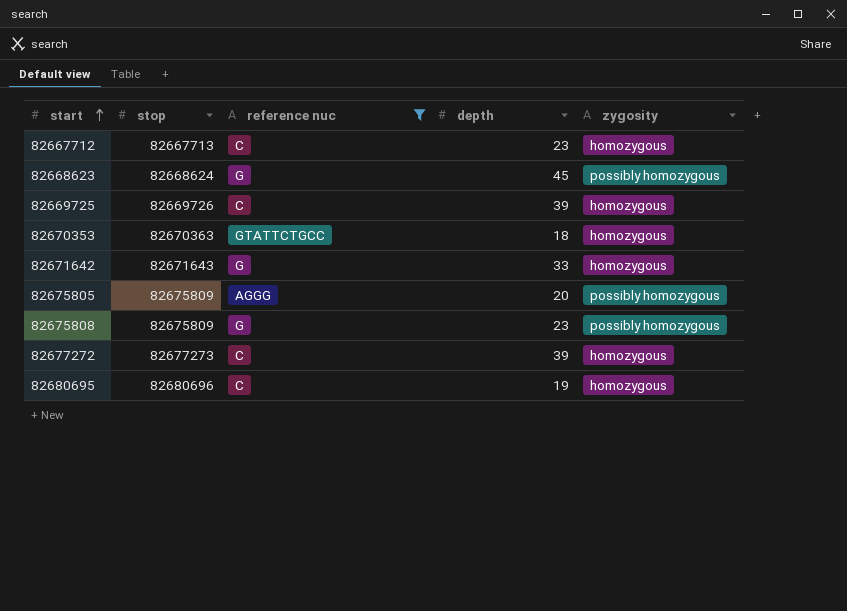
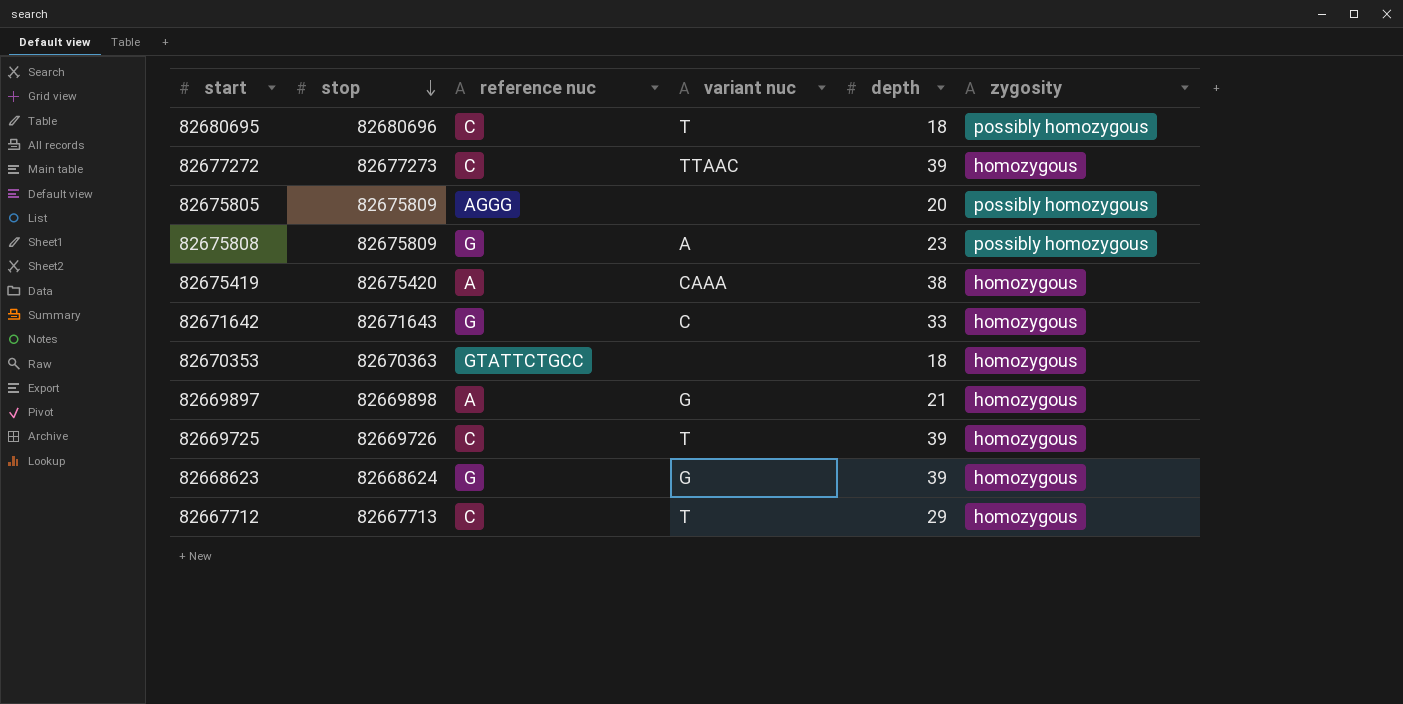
filter: reference nuc != A -> none
row order: start ascending -> stop descending
column variant nuc | position: none -> 4
82680695 | depth: 19 -> 18
82680695 | zygosity: homozygous -> possibly homozygous
82668623 | depth: 45 -> 39
82668623 | zygosity: possibly homozygous -> homozygous
82667712 | depth: 23 -> 29

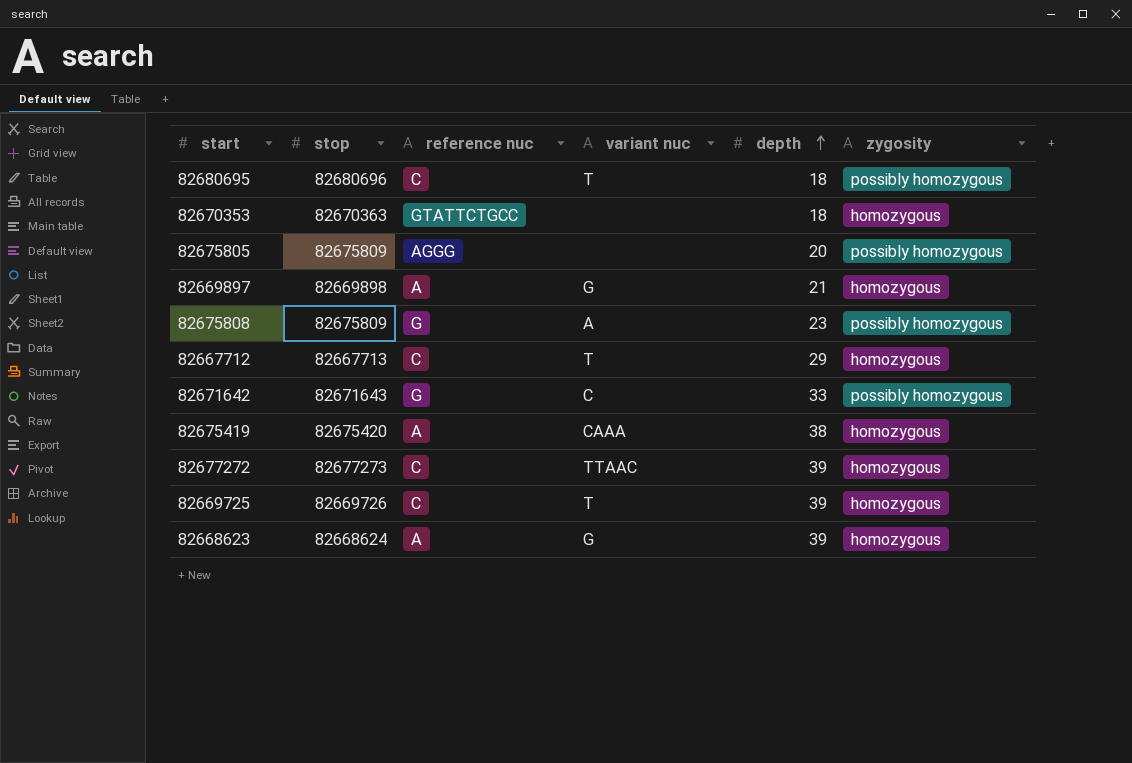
row order: stop descending -> depth ascending
82671642 | zygosity: homozygous -> possibly homozygous
82668623 | reference nuc: G -> A

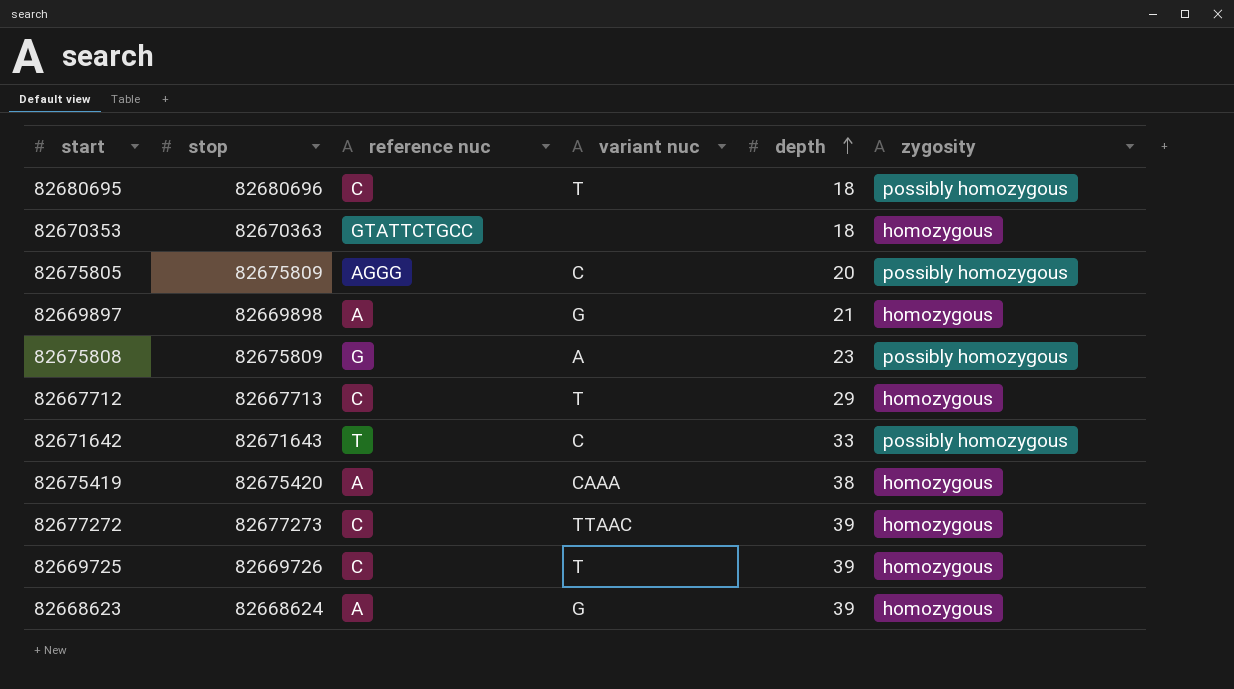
82675805 | variant nuc: none -> C
82671642 | reference nuc: G -> T

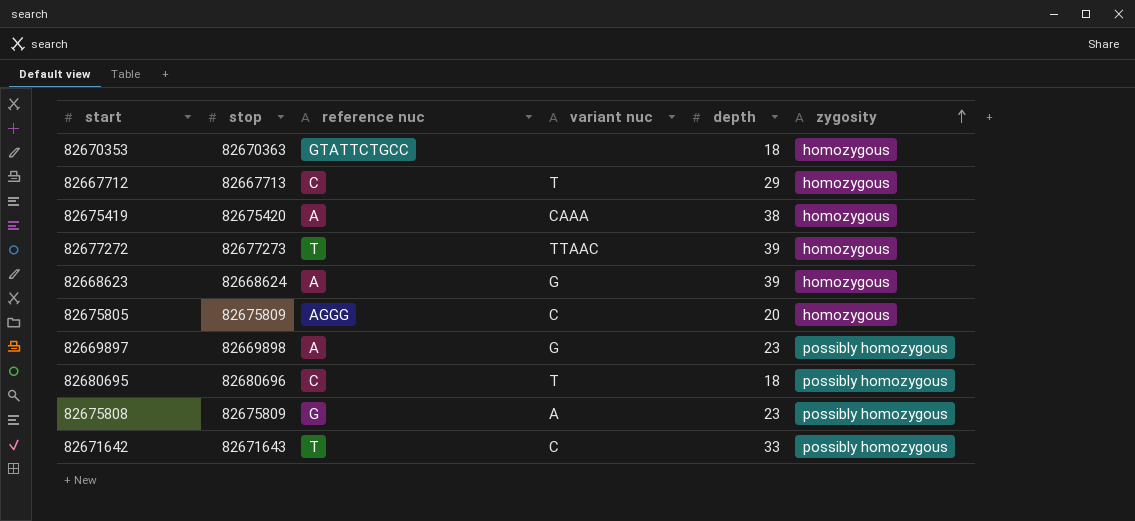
row order: depth ascending -> zygosity ascending
row 82669725: 82669726 | C | T | 39 | homozygous -> none
82677272 | reference nuc: C -> T
82675805 | zygosity: possibly homozygous -> homozygous
82669897 | depth: 21 -> 23
82669897 | zygosity: homozygous -> possibly homozygous

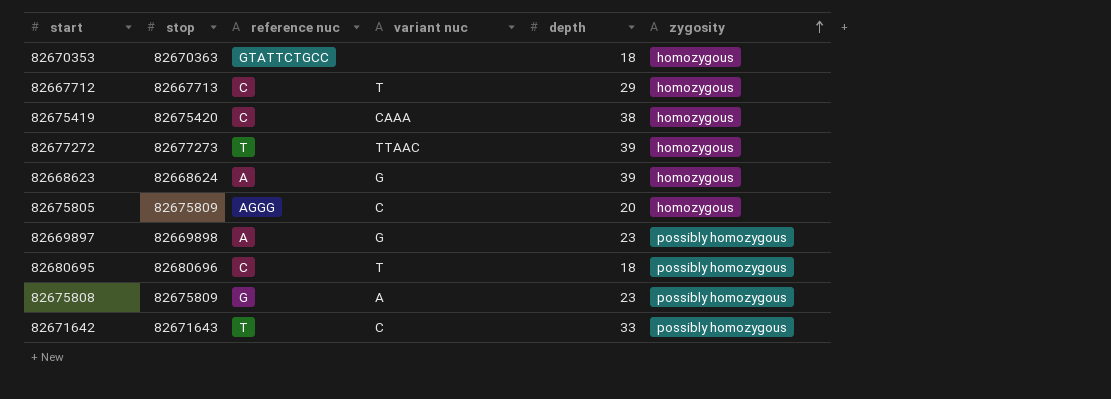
82675419 | reference nuc: A -> C

